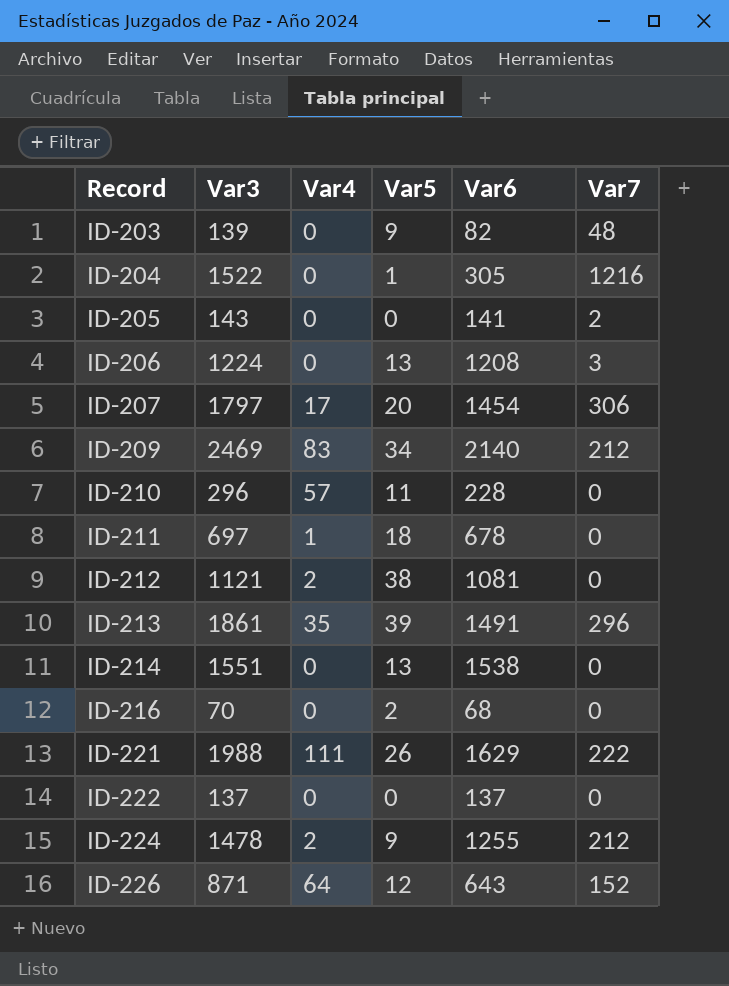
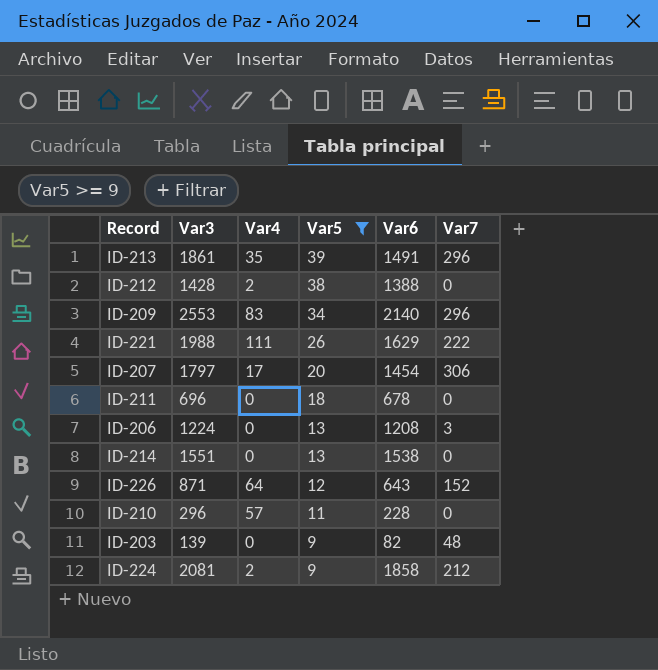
filter: none -> Var5 >= 9
row order: Record ascending -> Var5 descending
ID-212 | Var3: 1121 -> 1428
ID-212 | Var6: 1081 -> 1388
ID-209 | Var3: 2469 -> 2553
ID-209 | Var7: 212 -> 296
ID-211 | Var3: 697 -> 696
ID-211 | Var4: 1 -> 0
ID-224 | Var3: 1478 -> 2081
ID-224 | Var6: 1255 -> 1858

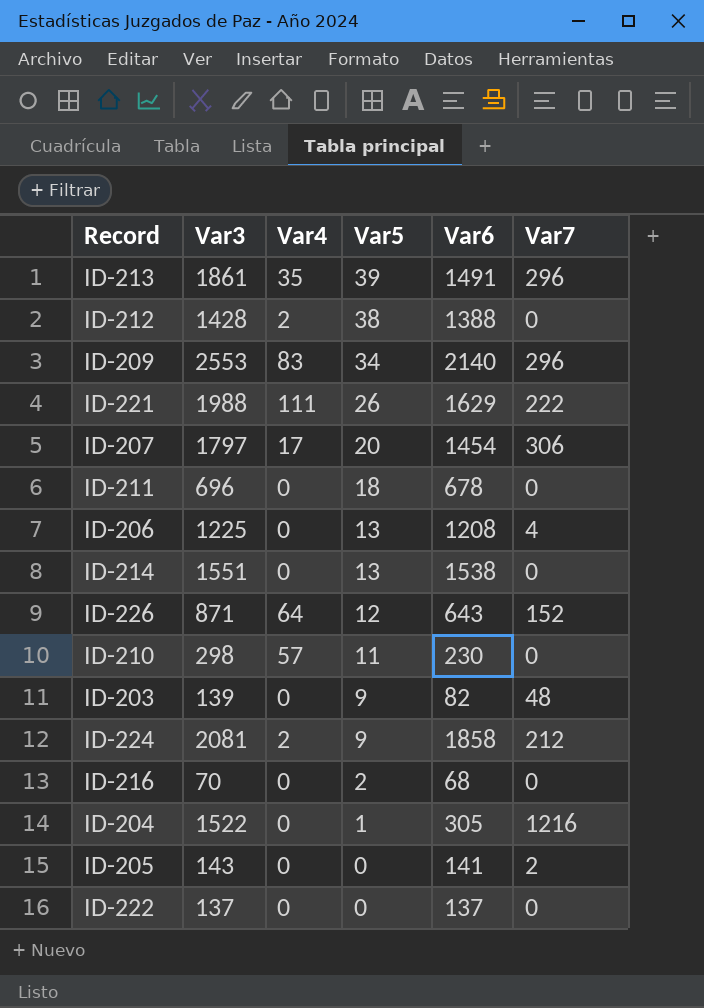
filter: Var5 >= 9 -> none
ID-206 | Var3: 1224 -> 1225
ID-206 | Var7: 3 -> 4
ID-210 | Var3: 296 -> 298
ID-210 | Var6: 228 -> 230

